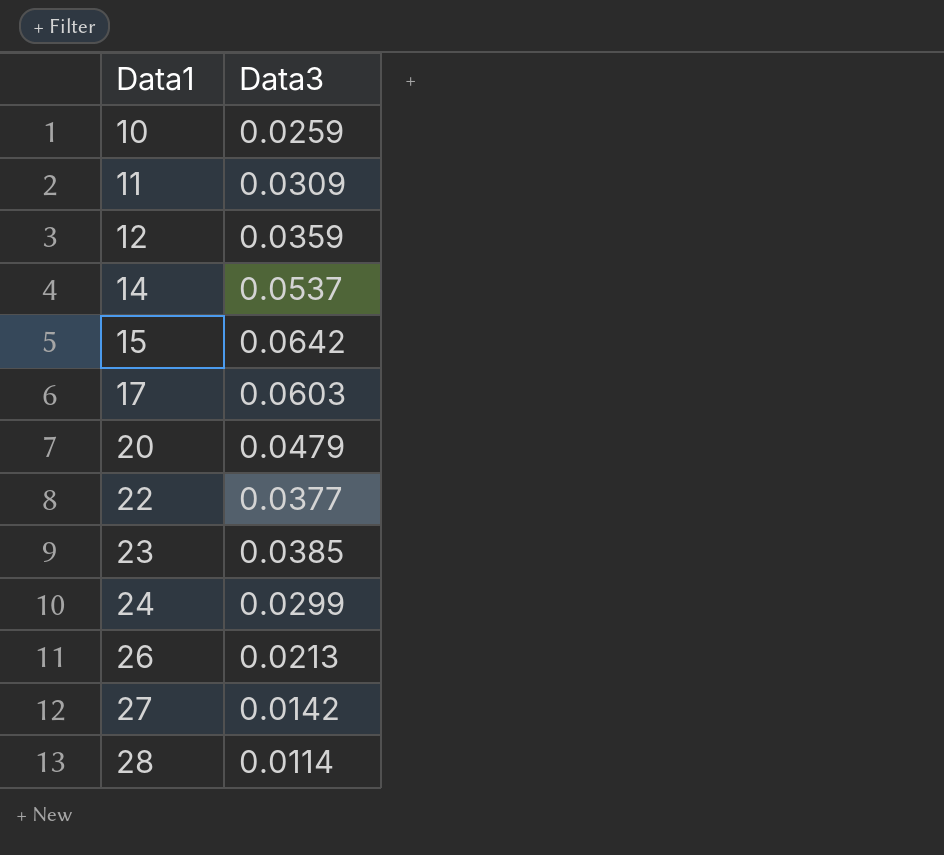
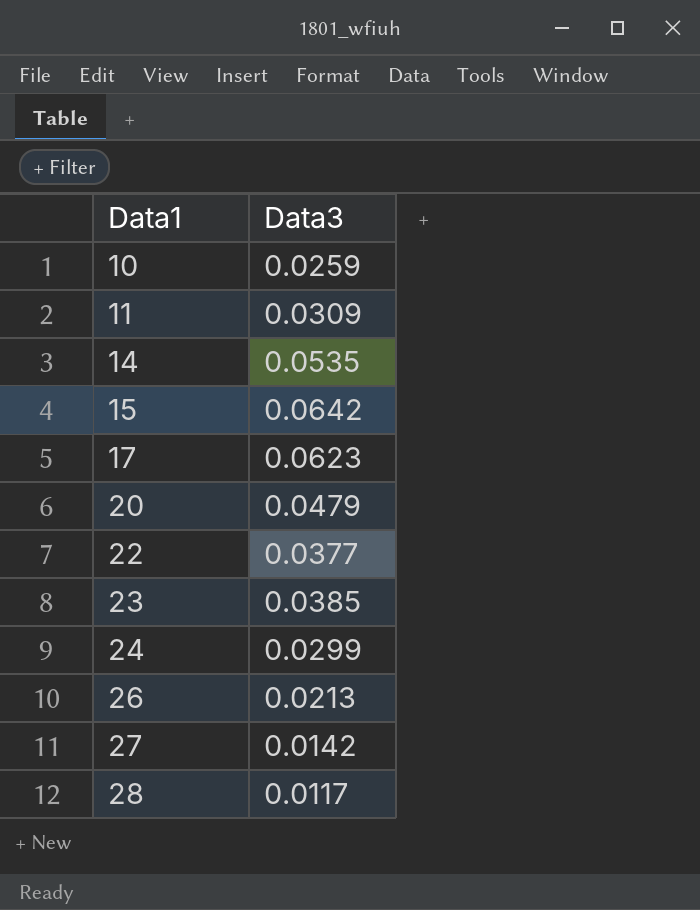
row 12: 0.0359 -> none
14 | Data3: 0.0537 -> 0.0535
17 | Data3: 0.0603 -> 0.0623
28 | Data3: 0.0114 -> 0.0117

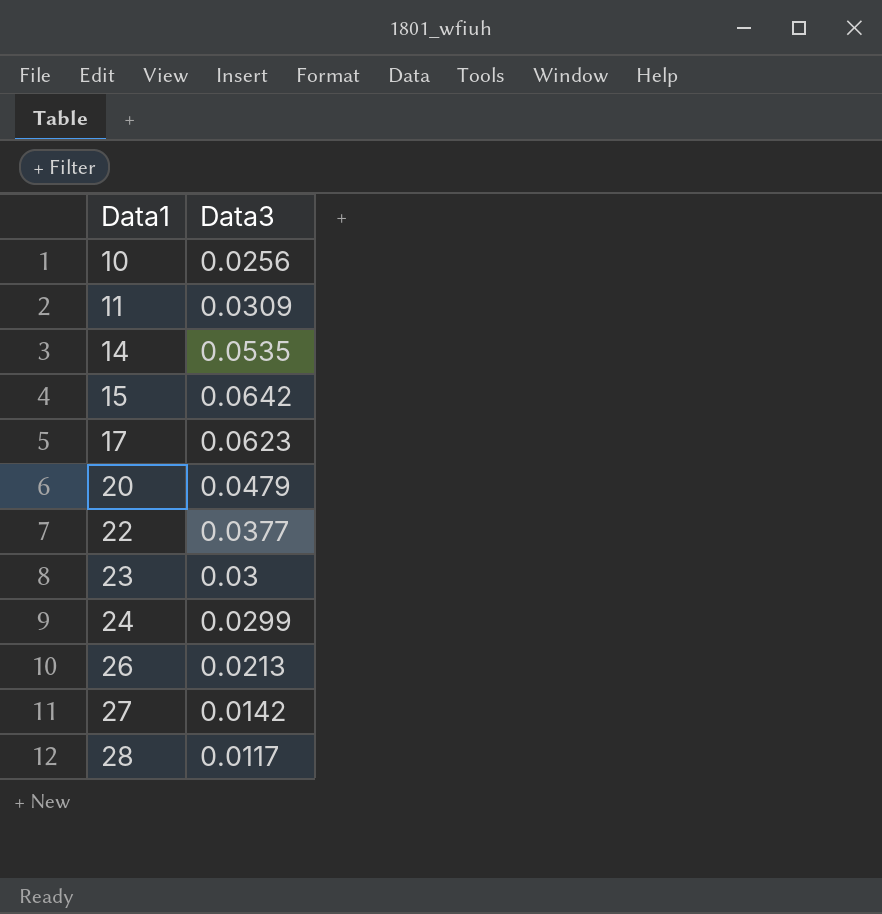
10 | Data3: 0.0259 -> 0.0256
23 | Data3: 0.0385 -> 0.03

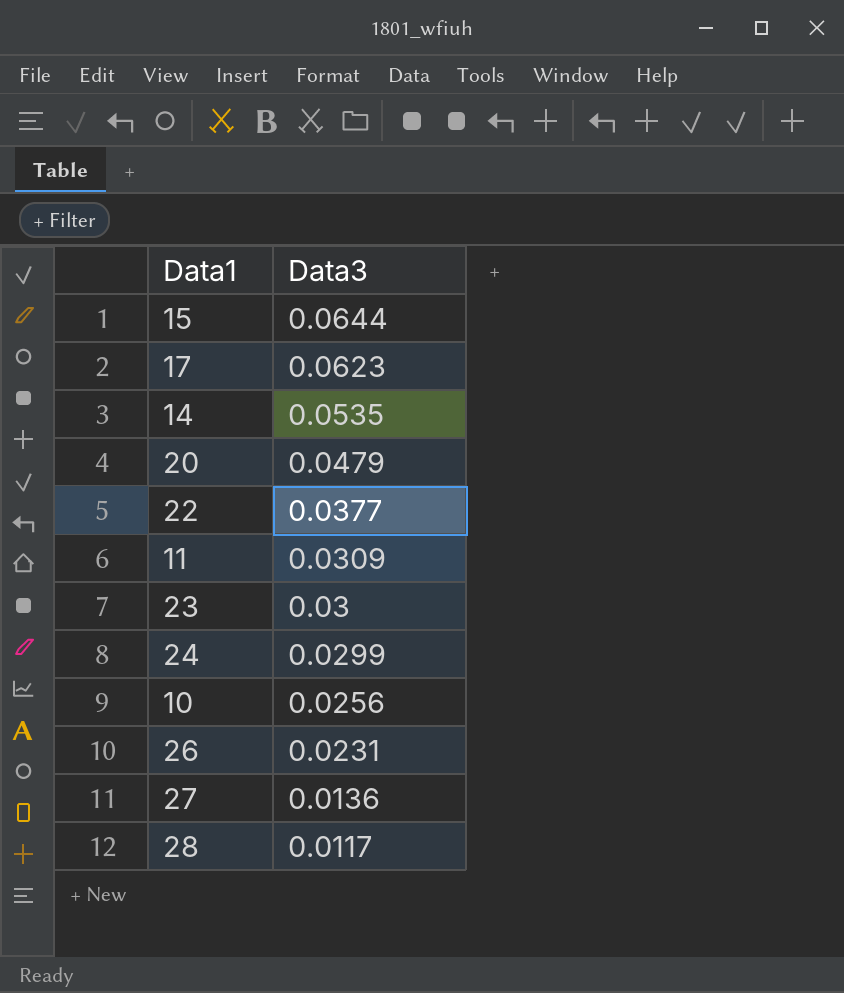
row order: Data1 ascending -> Data3 descending
15 | Data3: 0.0642 -> 0.0644
26 | Data3: 0.0213 -> 0.0231
27 | Data3: 0.0142 -> 0.0136

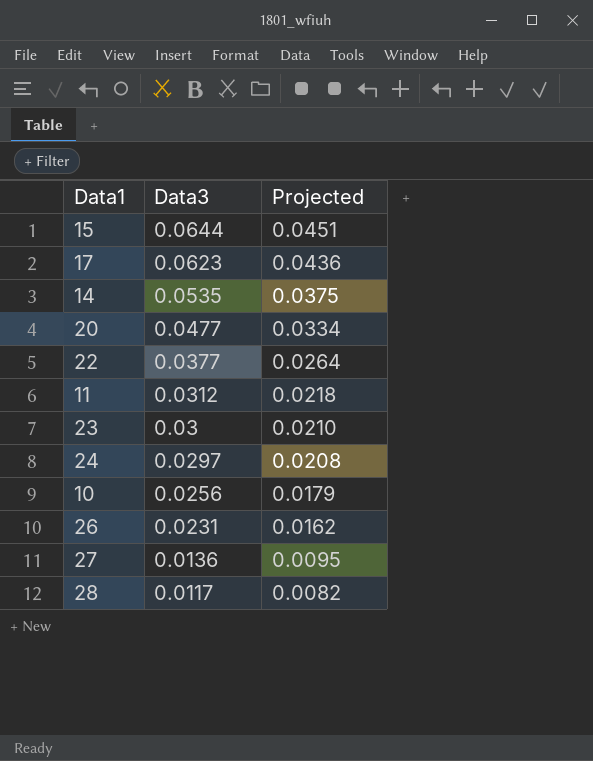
column Projected | formula: none -> [Data3] * 0.7
20 | Data3: 0.0479 -> 0.0477
11 | Data3: 0.0309 -> 0.0312
24 | Data3: 0.0299 -> 0.0297

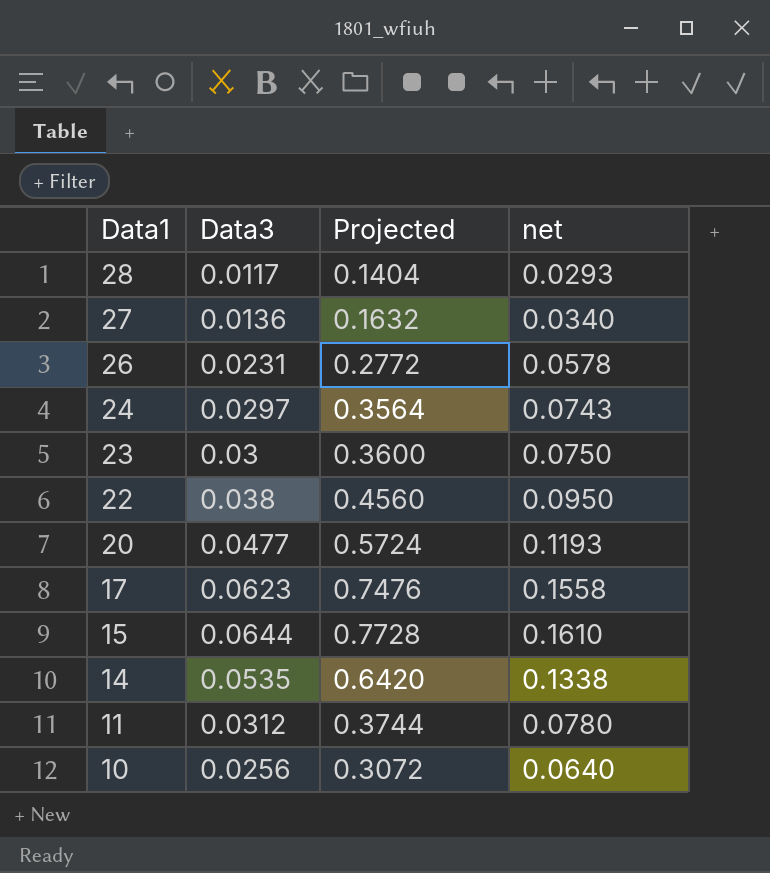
row order: Data3 descending -> Data1 descending
column Projected | formula: [Data3] * 0.7 -> [Data3] * 12
column net | formula: none -> [Data3] * 2.5
22 | Data3: 0.0377 -> 0.038

